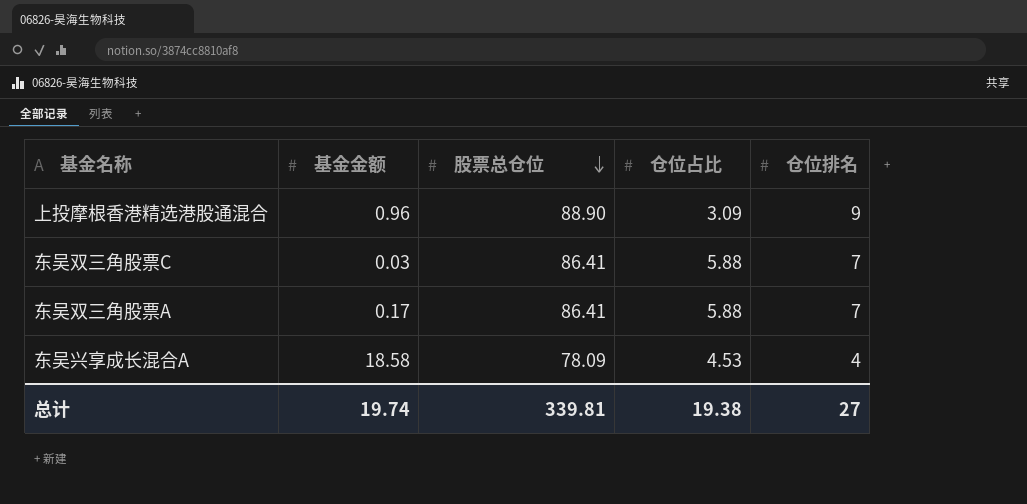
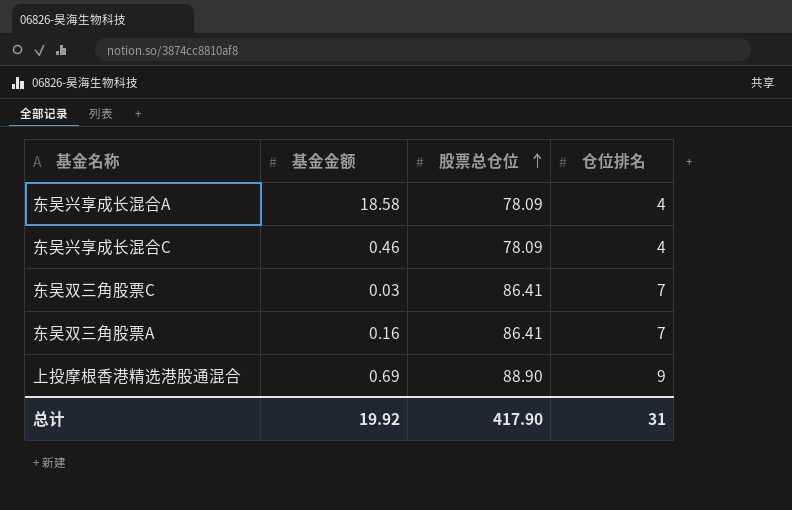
row order: 股票总仓位 descending -> 股票总仓位 ascending
column 仓位占比 | position: 4 -> none
row 东吴兴享成长混合C: none -> 0.46 | 78.09 | 4
东吴双三角股票A | 基金金额: 0.17 -> 0.16
上投摩根香港精选港股通混合 | 基金金额: 0.96 -> 0.69
总计 | 基金金额: 19.74 -> 19.92
总计 | 股票总仓位: 339.81 -> 417.90
总计 | 仓位排名: 27 -> 31

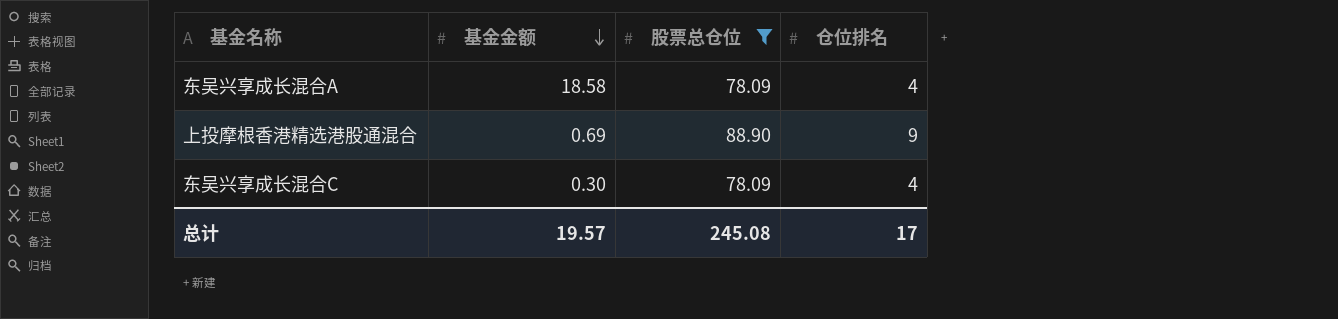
filter: none -> 股票总仓位 != 86.41
row order: 股票总仓位 ascending -> 基金金额 descending
东吴兴享成长混合C | 基金金额: 0.46 -> 0.30
总计 | 基金金额: 19.92 -> 19.57
总计 | 股票总仓位: 417.90 -> 245.08
总计 | 仓位排名: 31 -> 17

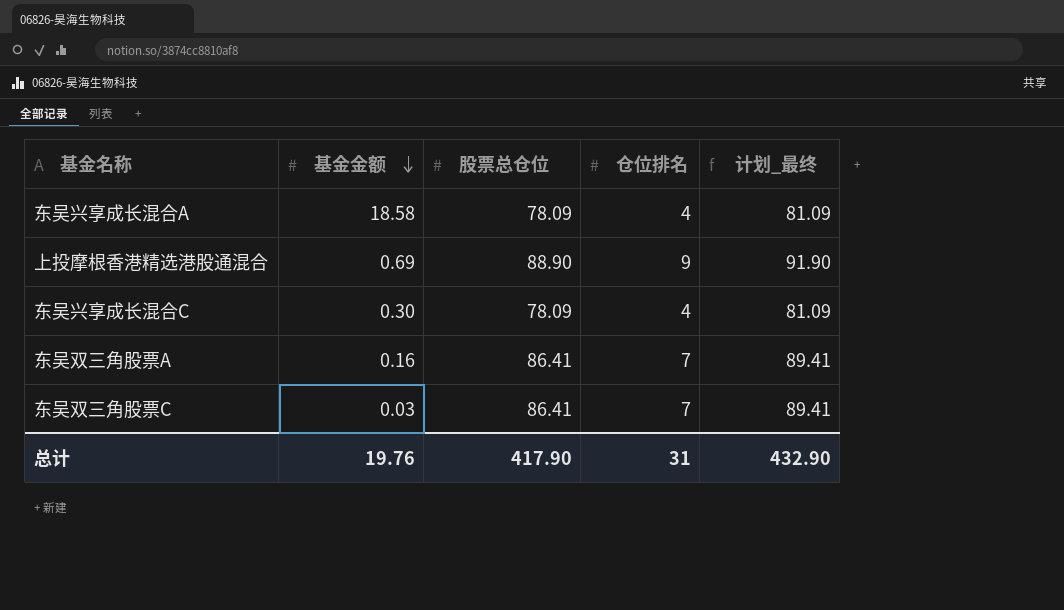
filter: 股票总仓位 != 86.41 -> none
column 计划_最终 | formula: none -> [股票总仓位] + 3
总计 | 基金金额: 19.57 -> 19.76
总计 | 股票总仓位: 245.08 -> 417.90
总计 | 仓位排名: 17 -> 31

